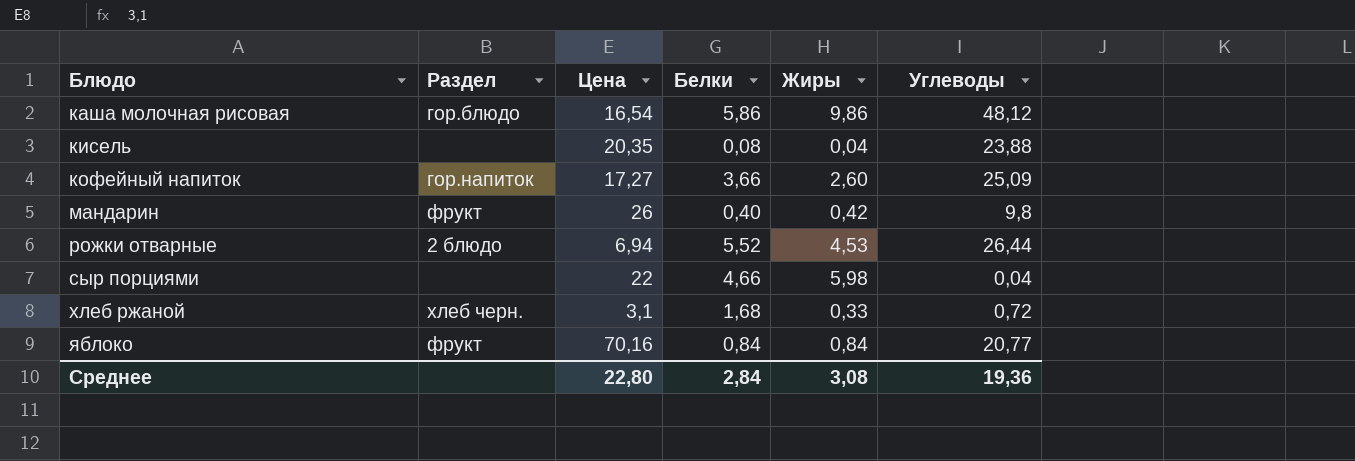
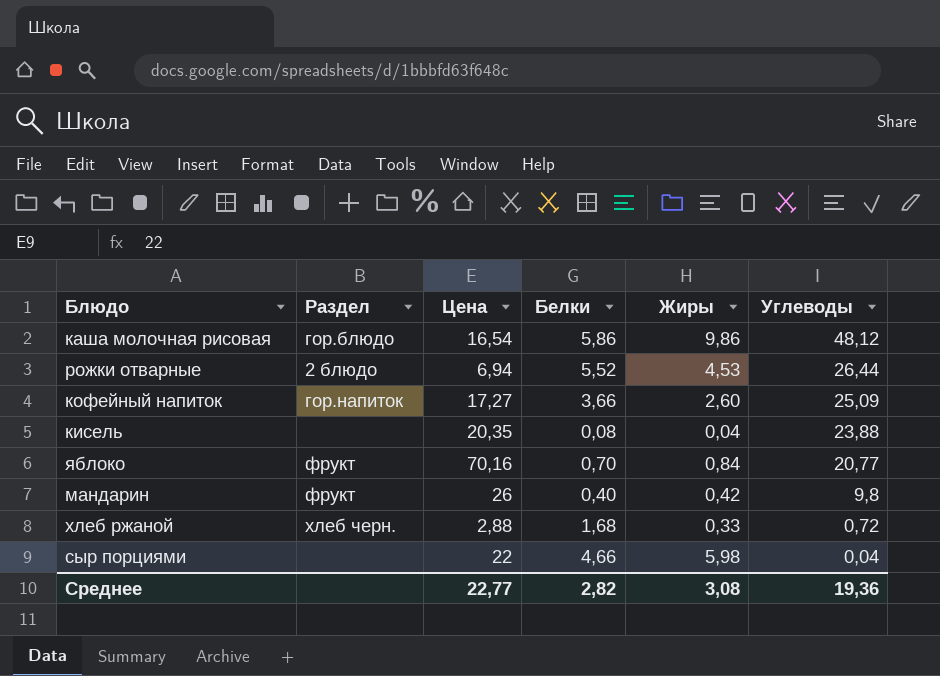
row order: Блюдо ascending -> Углеводы descending
яблоко | Белки: 0,84 -> 0,70
хлеб ржаной | Цена: 3,1 -> 2,88
Среднее | Цена: 22,80 -> 22,77
Среднее | Белки: 2,84 -> 2,82

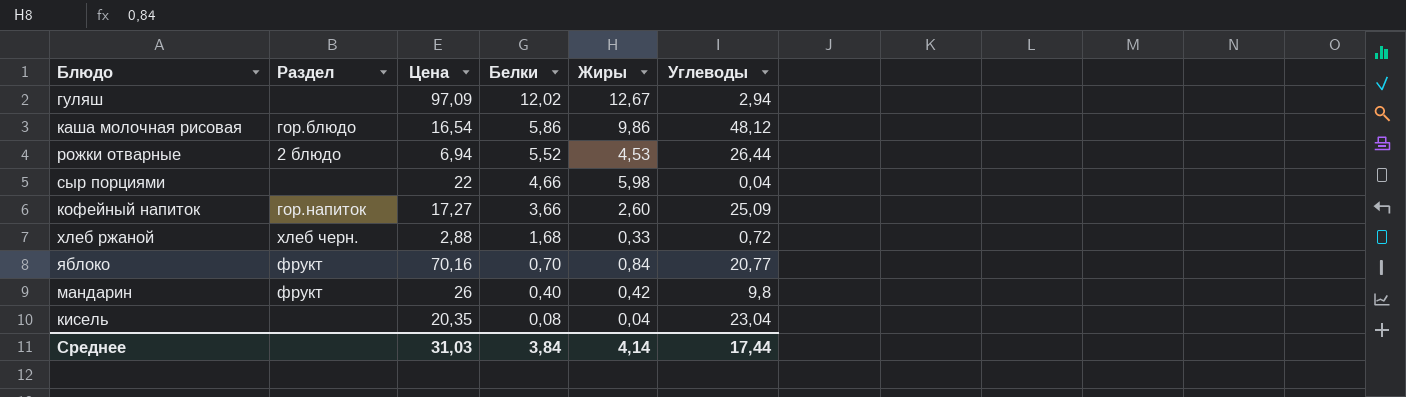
row order: Углеводы descending -> Белки descending
row гуляш: none -> none | 97,09 | 12,02 | 12,67 | 2,94
кисель | Углеводы: 23,88 -> 23,04
Среднее | Цена: 22,77 -> 31,03
Среднее | Белки: 2,82 -> 3,84
Среднее | Жиры: 3,08 -> 4,14
Среднее | Углеводы: 19,36 -> 17,44

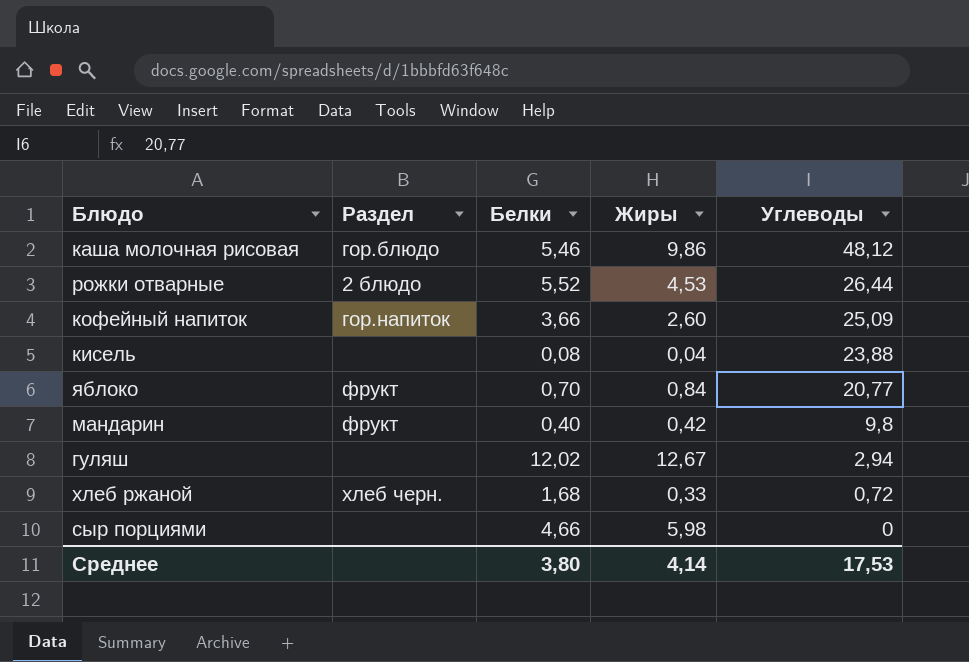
row order: Белки descending -> Углеводы descending
column Цена | position: 3 -> none
каша молочная рисовая | Белки: 5,86 -> 5,46
кисель | Углеводы: 23,04 -> 23,88
сыр порциями | Углеводы: 0,04 -> 0
Среднее | Белки: 3,84 -> 3,80
Среднее | Углеводы: 17,44 -> 17,53

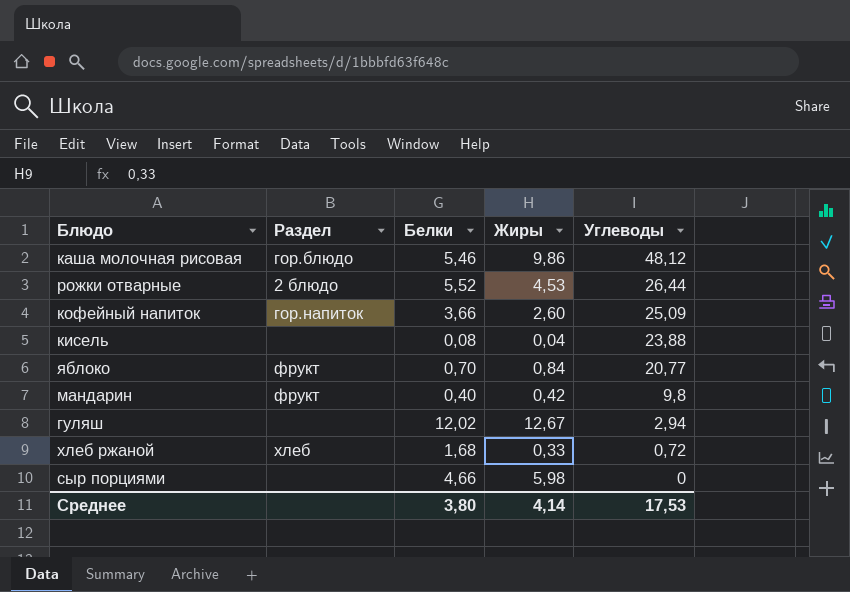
хлеб ржаной | Раздел: хлеб черн. -> хлеб

